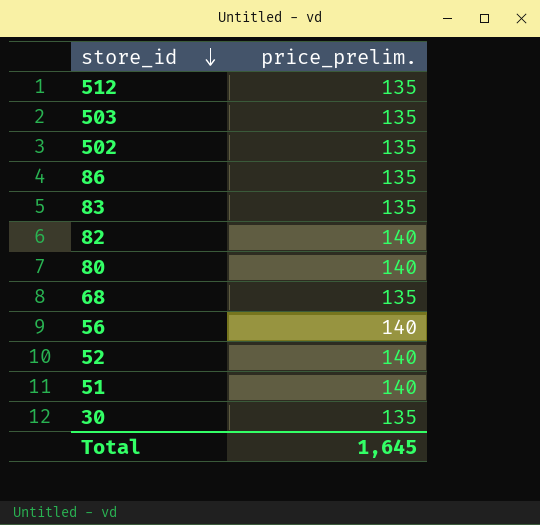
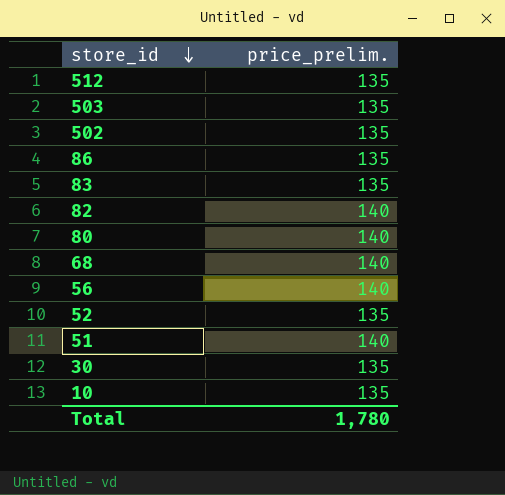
68 | price_prelim.: 135 -> 140
52 | price_prelim.: 140 -> 135
row 10: none -> 135
Total | price_prelim.: 1,645 -> 1,780

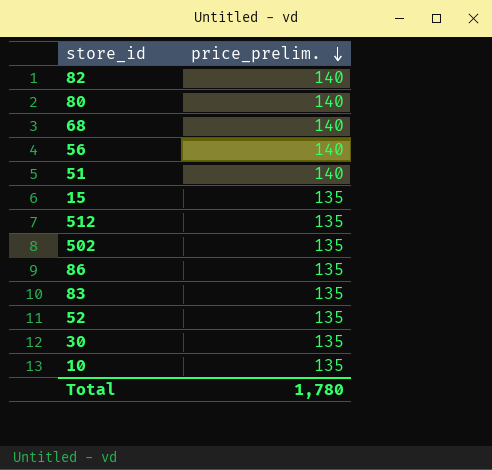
row order: store_id descending -> price_prelim. descending
row 503: 135 -> none
row 15: none -> 135

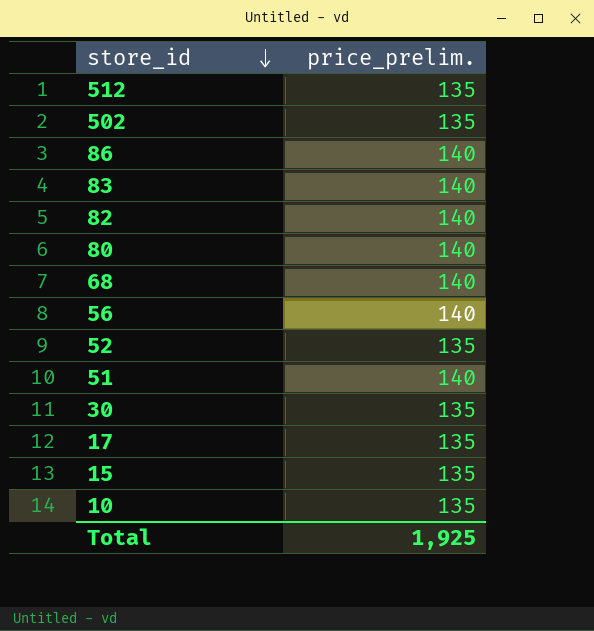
row order: price_prelim. descending -> store_id descending
86 | price_prelim.: 135 -> 140
83 | price_prelim.: 135 -> 140
row 17: none -> 135
Total | price_prelim.: 1,780 -> 1,925

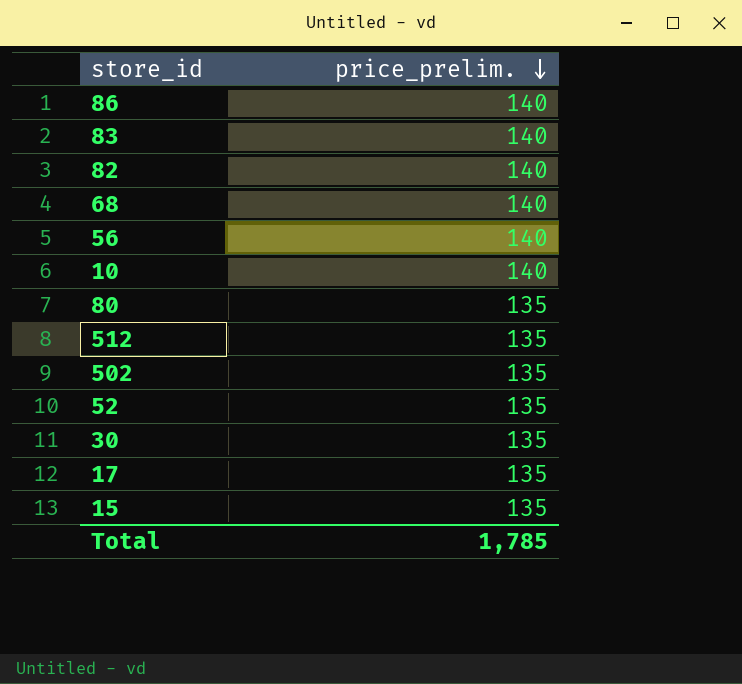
row order: store_id descending -> price_prelim. descending
row 51: 140 -> none
10 | price_prelim.: 135 -> 140
80 | price_prelim.: 140 -> 135
Total | price_prelim.: 1,925 -> 1,785

